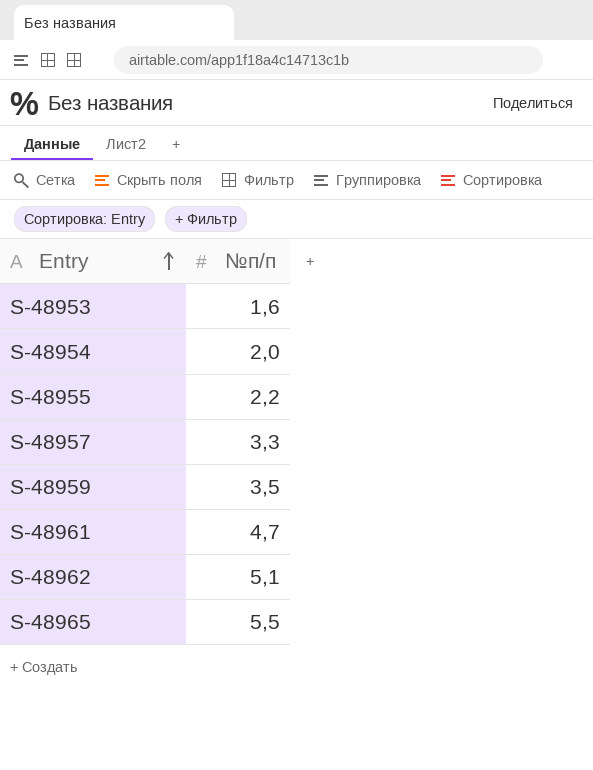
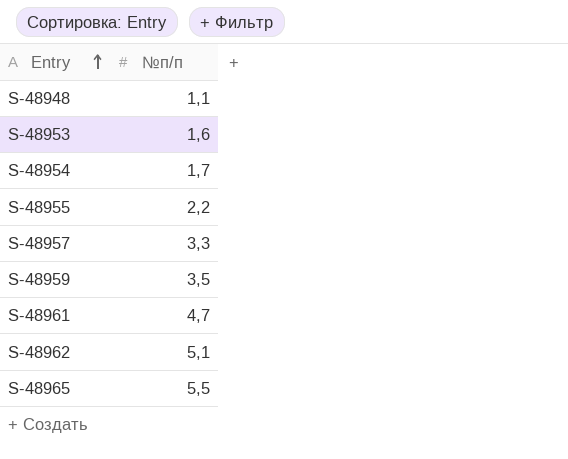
row S-48948: none -> 1,1
S-48954 | №п/п: 2,0 -> 1,7

